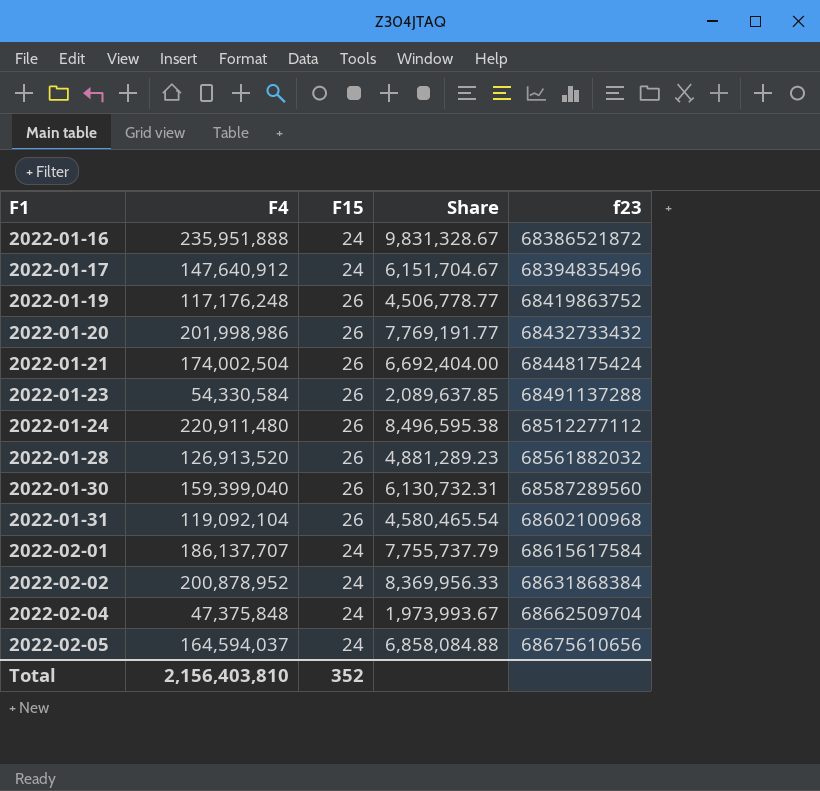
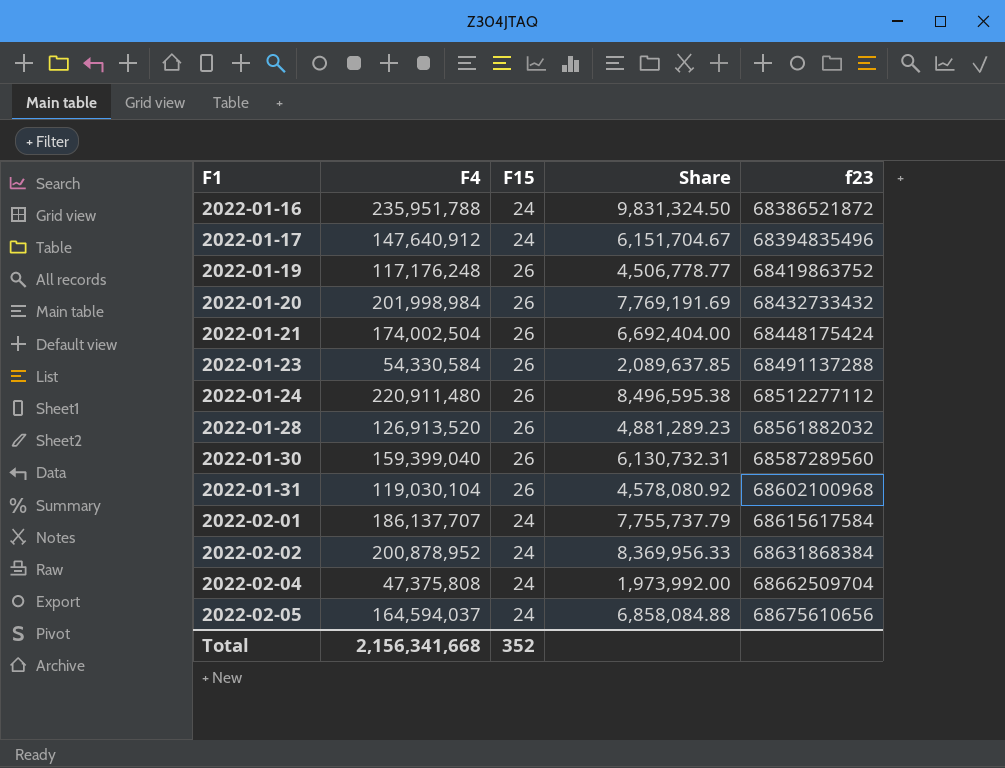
2022-01-16 | F4: 235,951,888 -> 235,951,788
2022-01-16 | Share: 9,831,328.67 -> 9,831,324.50
2022-01-20 | F4: 201,998,986 -> 201,998,984
2022-01-20 | Share: 7,769,191.77 -> 7,769,191.69
2022-01-31 | F4: 119,092,104 -> 119,030,104
2022-01-31 | Share: 4,580,465.54 -> 4,578,080.92
2022-02-04 | F4: 47,375,848 -> 47,375,808
2022-02-04 | Share: 1,973,993.67 -> 1,973,992.00
Total | F4: 2,156,403,810 -> 2,156,341,668

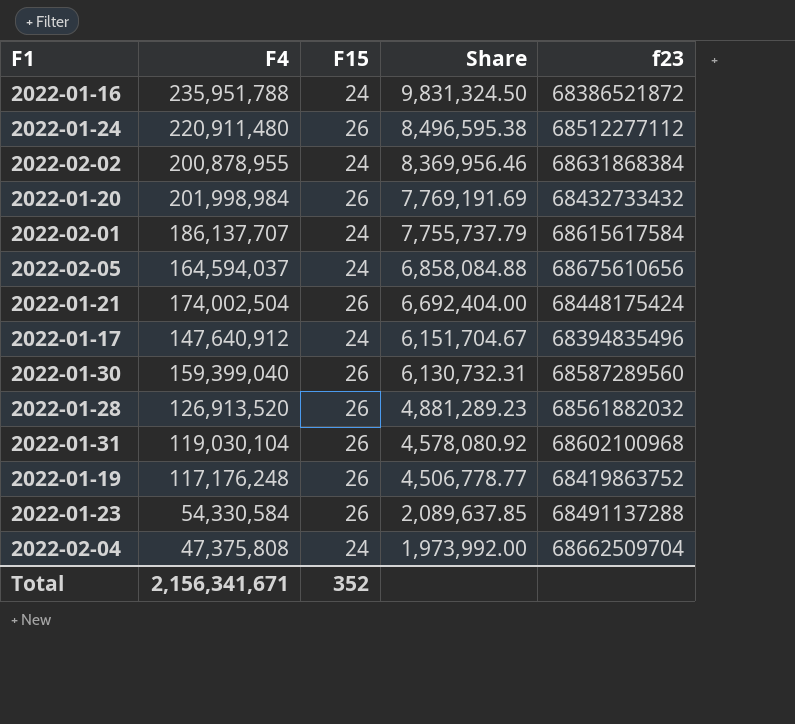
row order: F1 ascending -> Share descending
2022-02-02 | F4: 200,878,952 -> 200,878,955
2022-02-02 | Share: 8,369,956.33 -> 8,369,956.46
Total | F4: 2,156,341,668 -> 2,156,341,671

